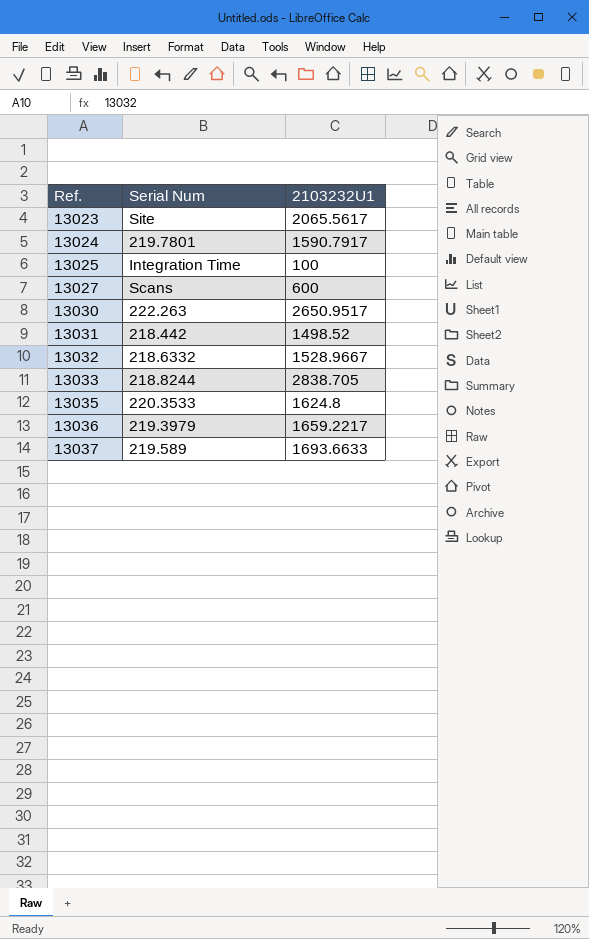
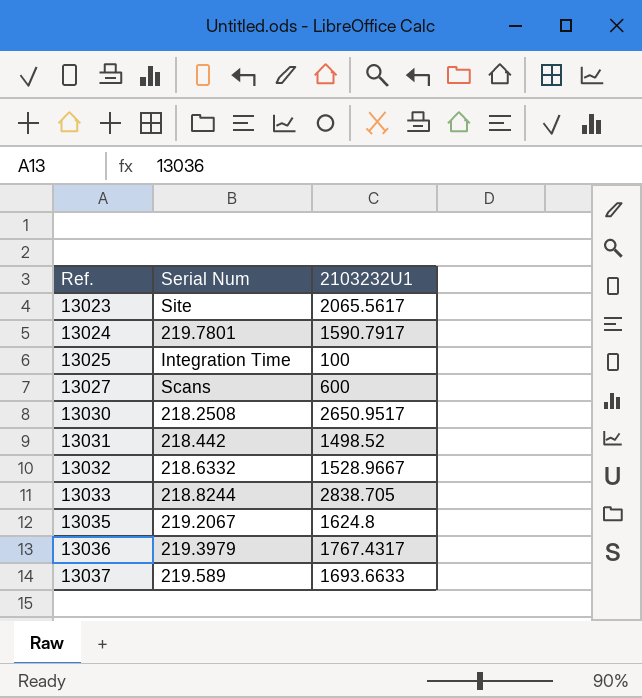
13030 | Serial Num: 222.263 -> 218.2508
13035 | Serial Num: 220.3533 -> 219.2067
13036 | 2103232U1: 1659.2217 -> 1767.4317

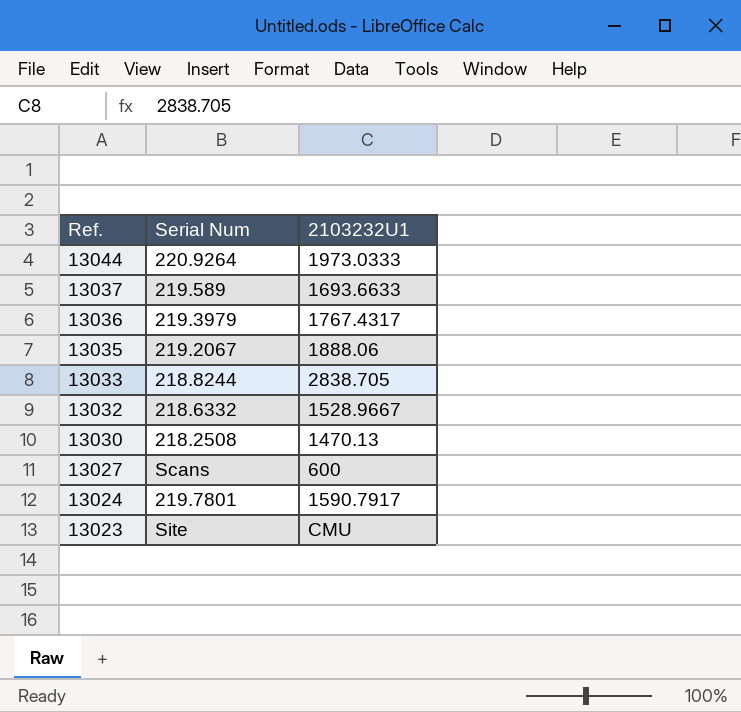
row order: Ref. ascending -> Ref. descending
row 13025: Integration Time | 100 -> none
row 13031: 218.442 | 1498.52 -> none
row 13044: none -> 220.9264 | 1973.0333
13035 | 2103232U1: 1624.8 -> 1888.06
13030 | 2103232U1: 2650.9517 -> 1470.13
13023 | 2103232U1: 2065.5617 -> CMU

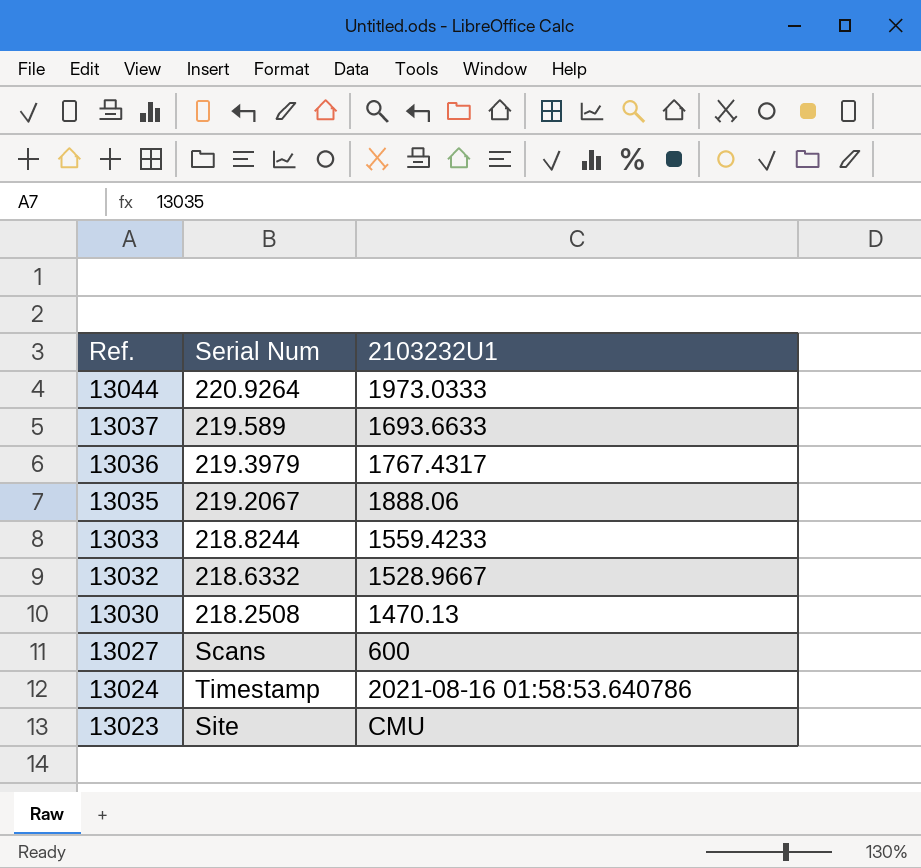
13033 | 2103232U1: 2838.705 -> 1559.4233
13024 | Serial Num: 219.7801 -> Timestamp
13024 | 2103232U1: 1590.7917 -> 2021-08-16 01:58:53.640786

